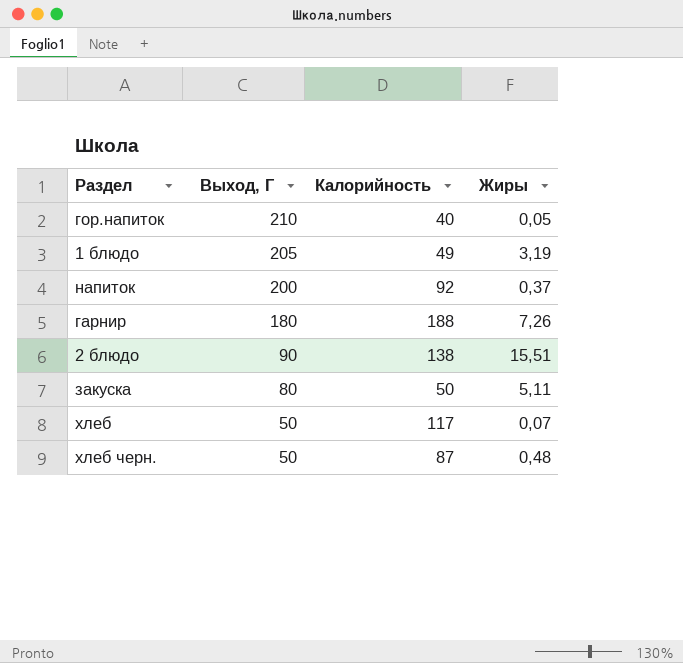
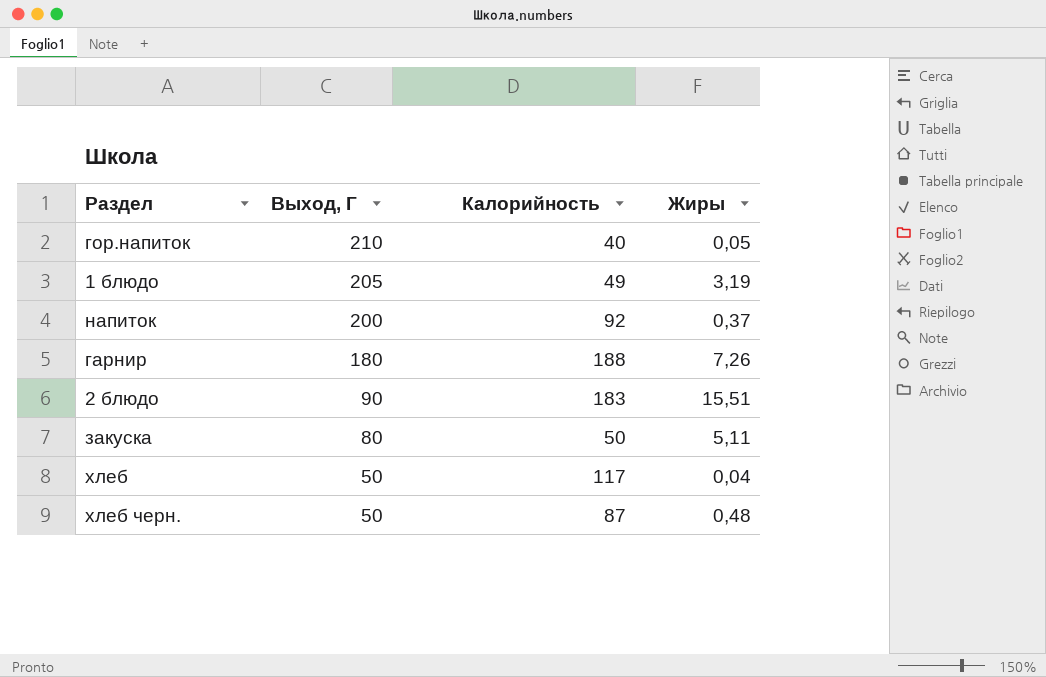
2 блюдо | Калорийность: 138 -> 183
хлеб | Жиры: 0,07 -> 0,04

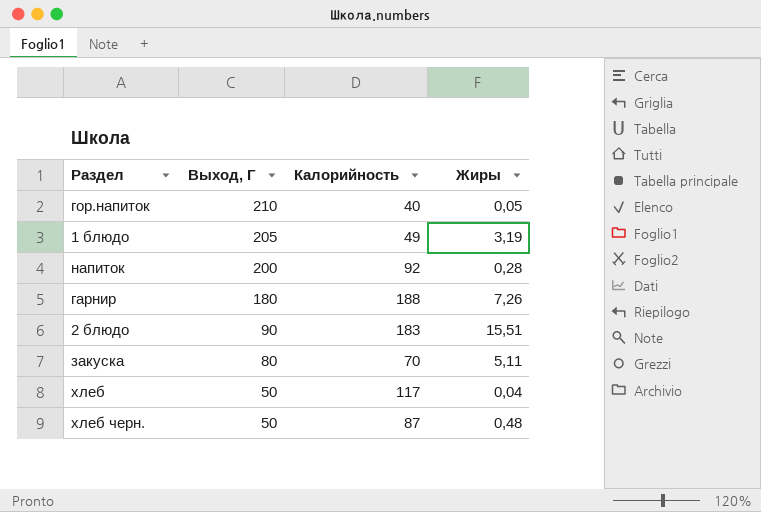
напиток | Жиры: 0,37 -> 0,28
закуска | Калорийность: 50 -> 70

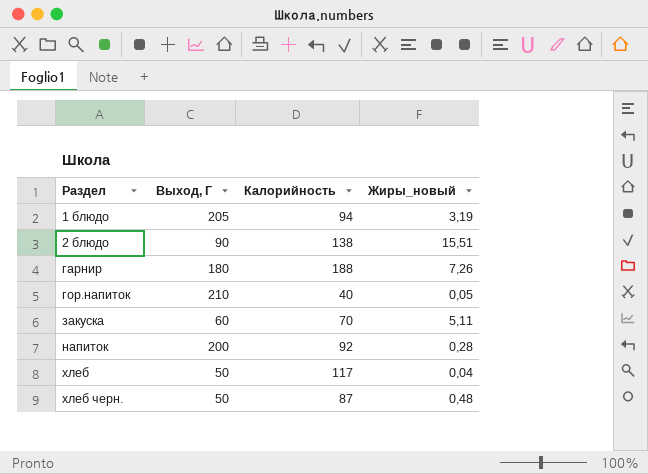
row order: Выход, Г descending -> Раздел ascending
column name: Жиры -> Жиры_новый
1 блюдо | Калорийность: 49 -> 94
2 блюдо | Калорийность: 183 -> 138
закуска | Выход, Г: 80 -> 60

